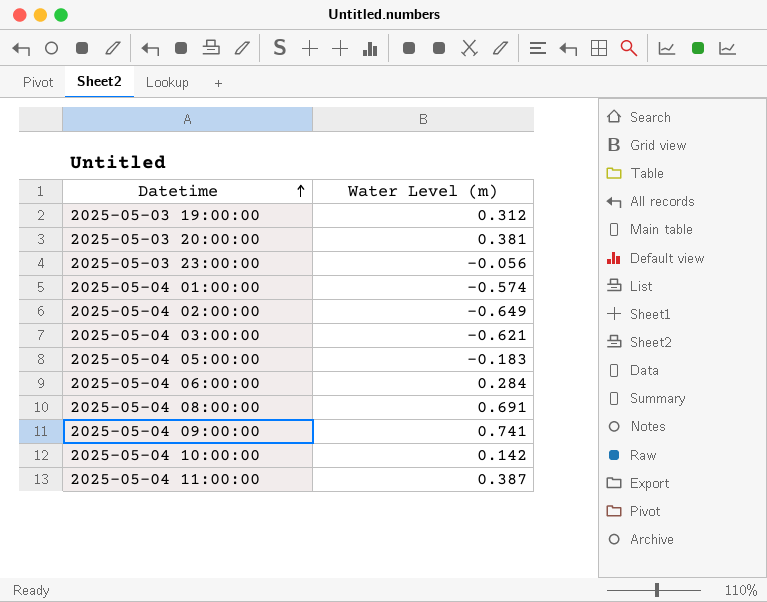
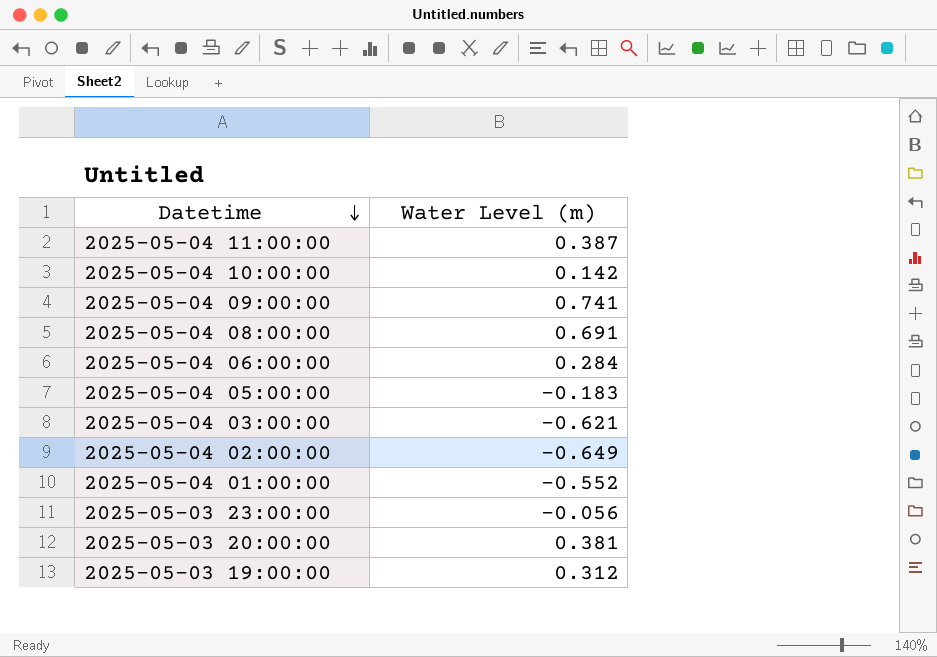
row order: Datetime ascending -> Datetime descending
2025-05-04 01:00:00 | Water Level (m): -0.574 -> -0.552

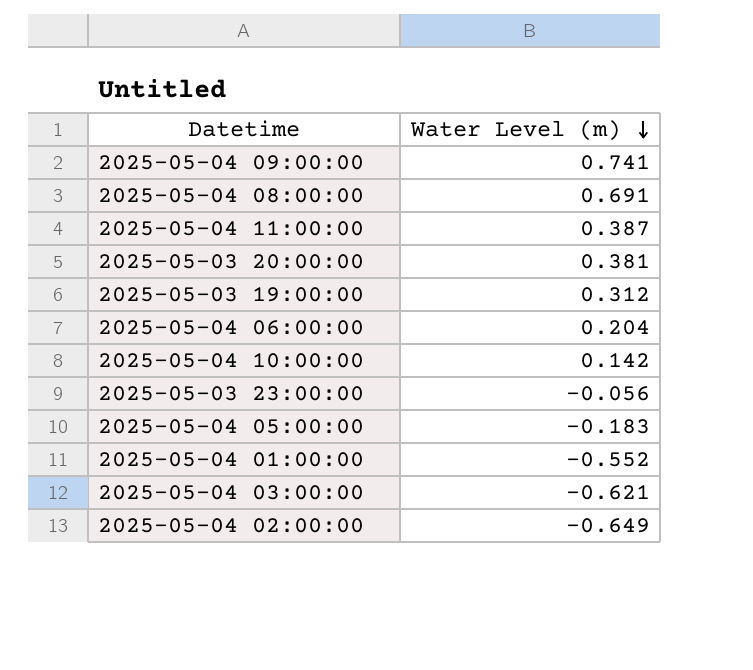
row order: Datetime descending -> Water Level (m) descending
2025-05-04 06:00:00 | Water Level (m): 0.284 -> 0.204

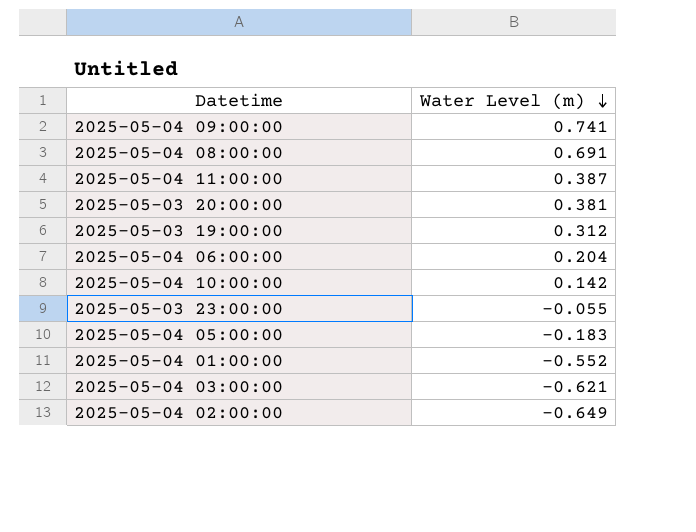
2025-05-03 23:00:00 | Water Level (m): -0.056 -> -0.055

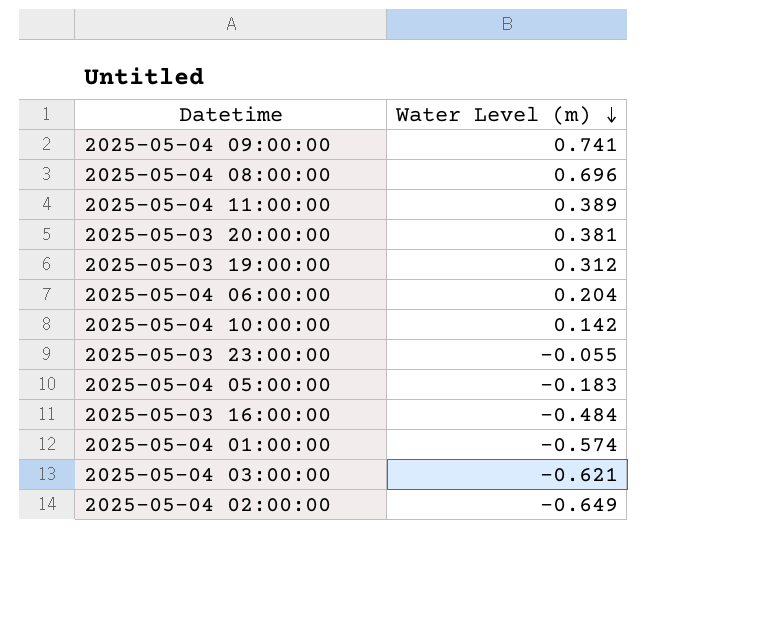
2025-05-04 08:00:00 | Water Level (m): 0.691 -> 0.696
2025-05-04 11:00:00 | Water Level (m): 0.387 -> 0.389
row 2025-05-03 16:00:00: none -> -0.484
2025-05-04 01:00:00 | Water Level (m): -0.552 -> -0.574

